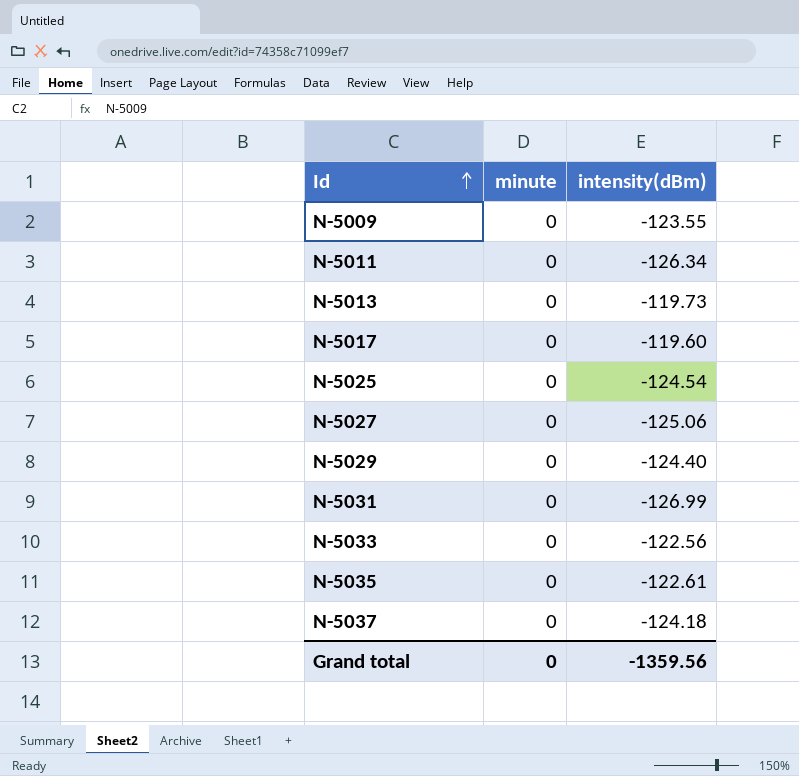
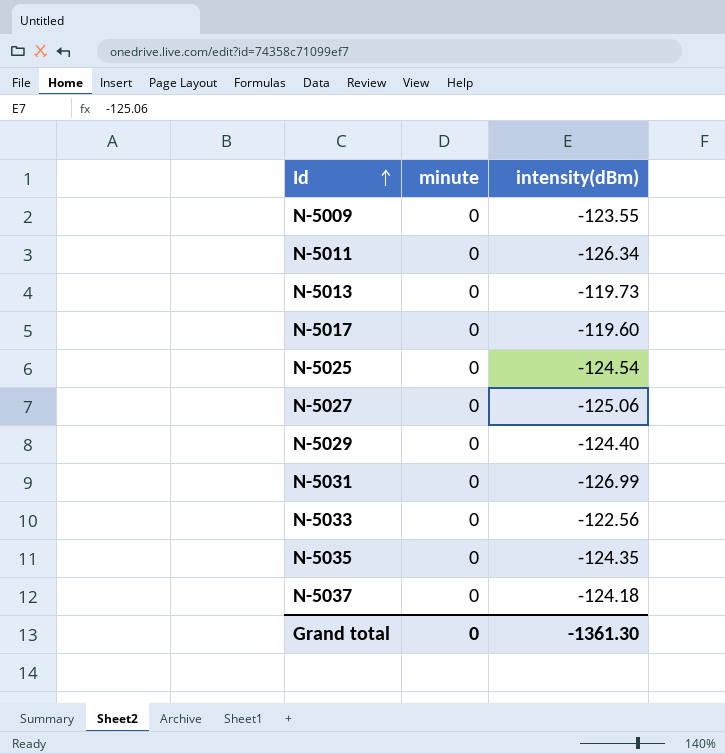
N-5035 | intensity(dBm): -122.61 -> -124.35
Grand total | intensity(dBm): -1359.56 -> -1361.30

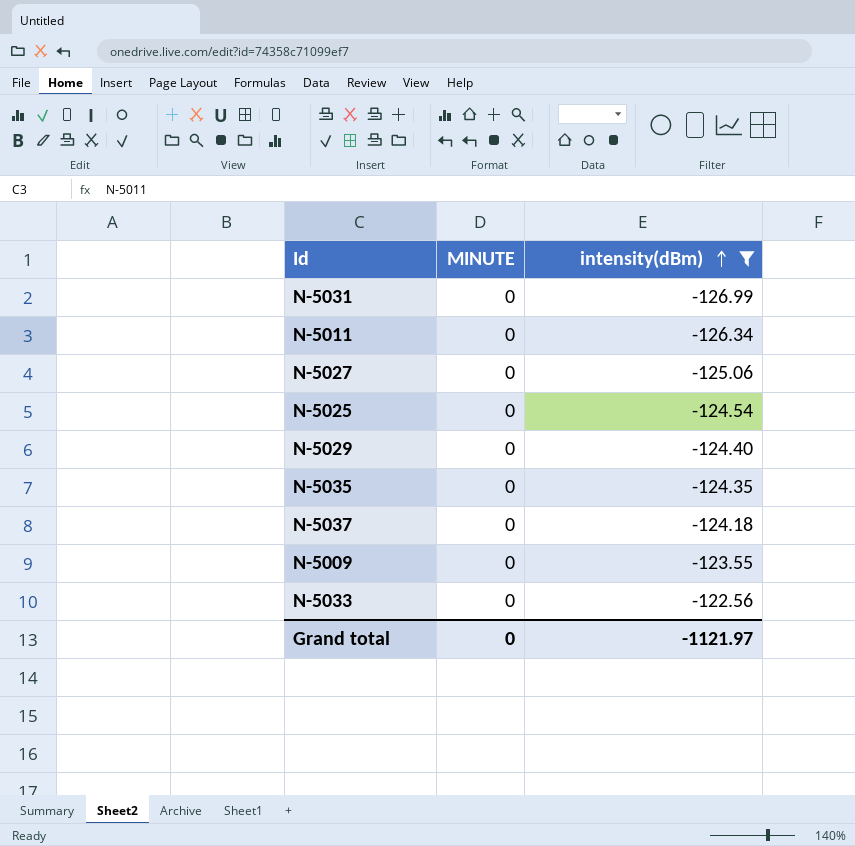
filter: none -> intensity(dBm) <= -122.56
row order: Id ascending -> intensity(dBm) ascending
column name: minute -> MINUTE
Grand total | intensity(dBm): -1361.30 -> -1121.97

